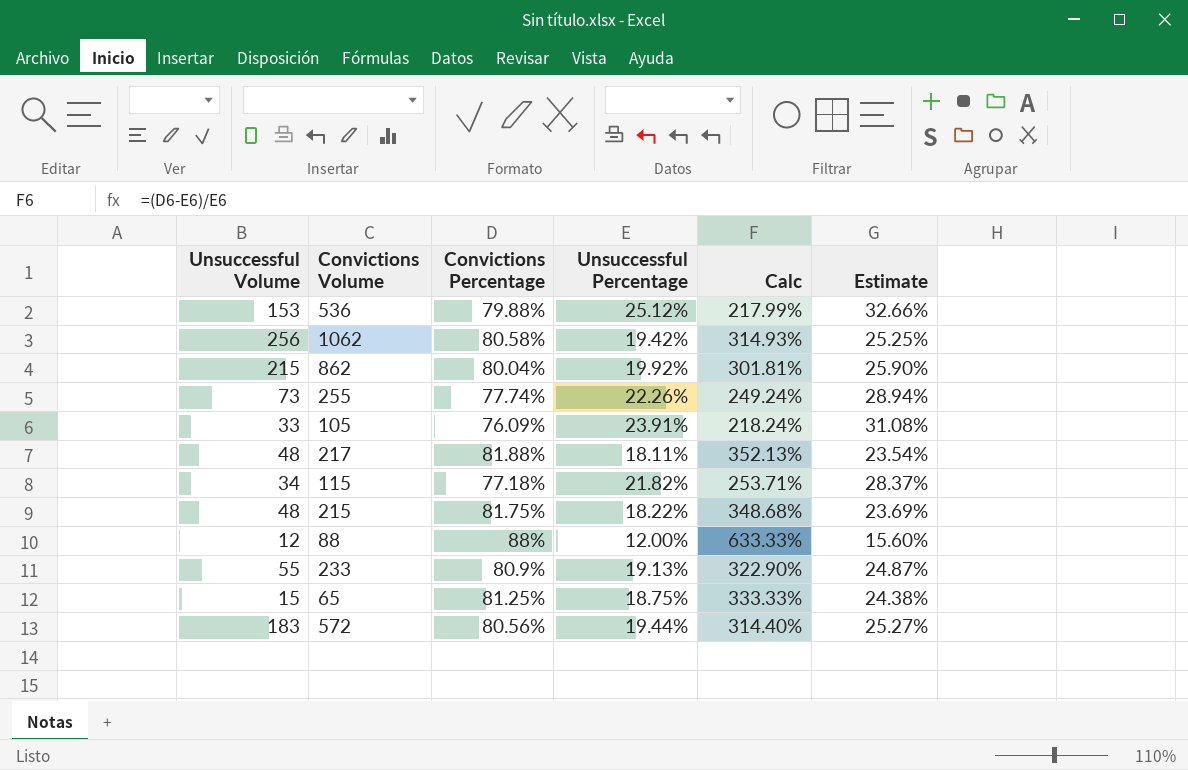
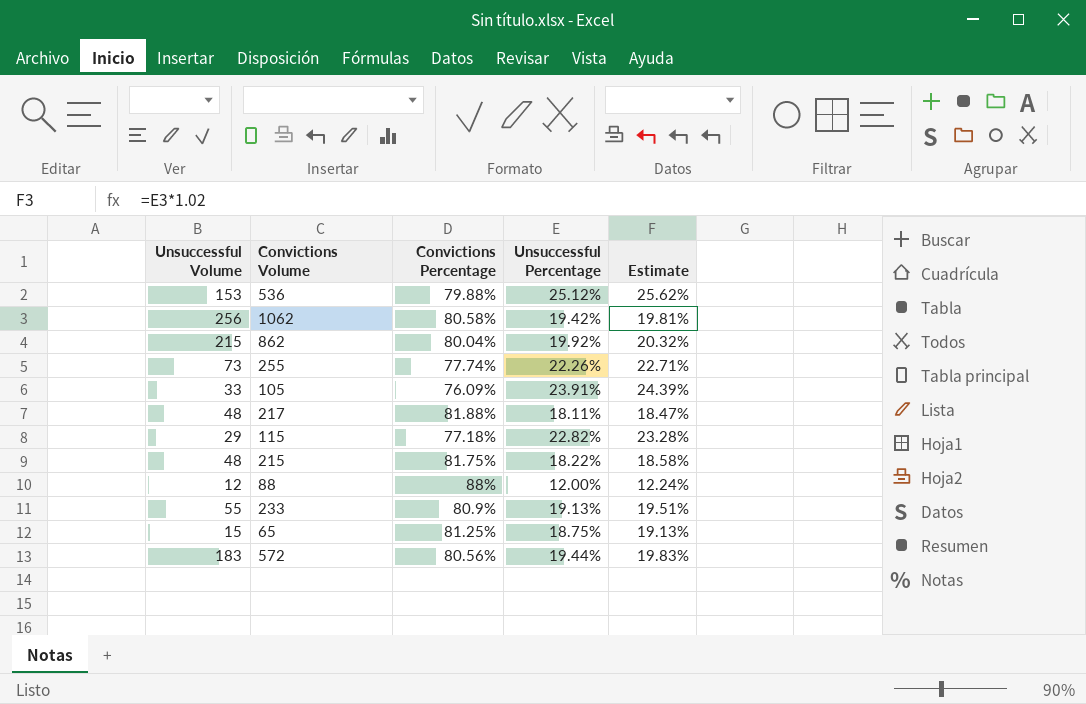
column Calc | formula: ([Convictions Percentage] - [Unsuccessful Percentage]) / [Unsuccessful Percentage] -> none
column Estimate | formula: [Unsuccessful Percentage] * 1.3 -> [Unsuccessful Percentage] * 1.02
115 | Unsuccessful Volume: 34 -> 29
115 | Unsuccessful Percentage: 21.82% -> 22.82%

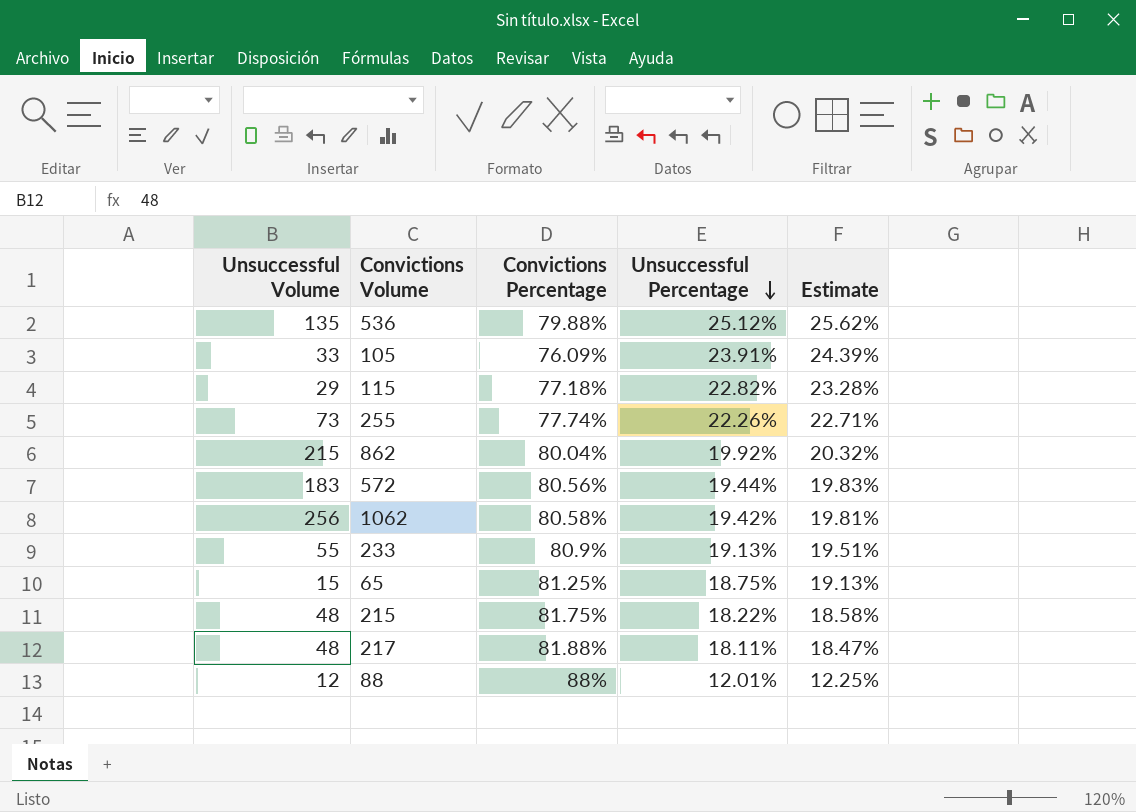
row order: none -> Unsuccessful Percentage descending
536 | Unsuccessful Volume: 153 -> 135
88 | Unsuccessful Percentage: 12.00% -> 12.01%
88 | Estimate: 12.24% -> 12.25%

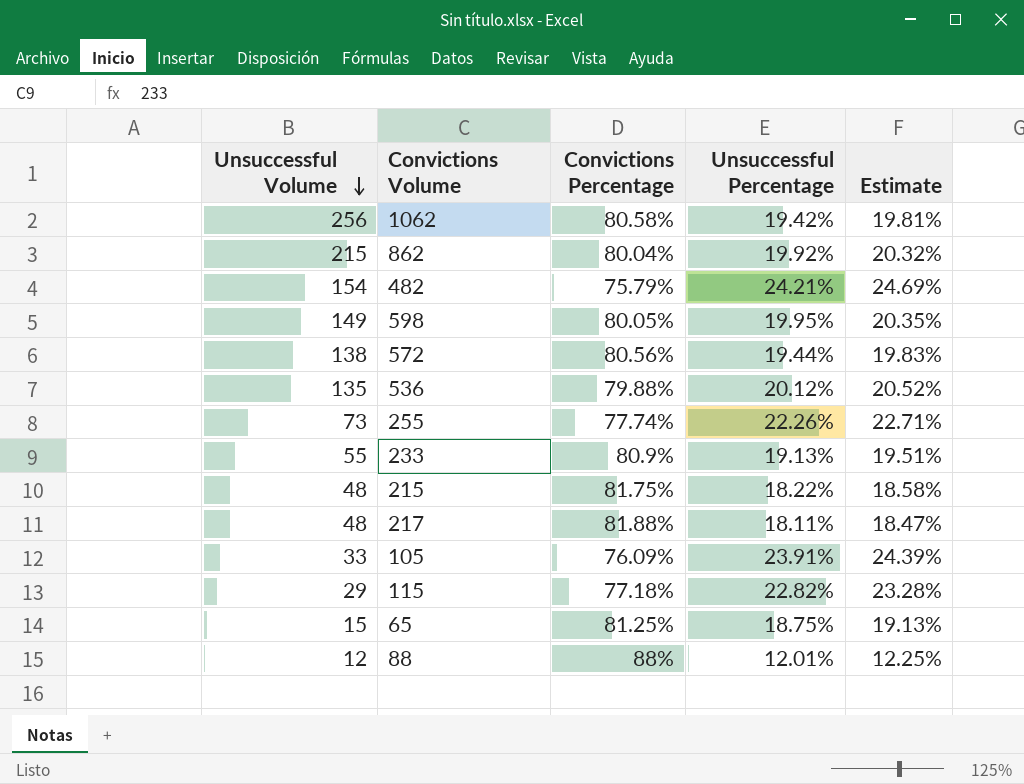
row order: Unsuccessful Percentage descending -> Unsuccessful Volume descending
row 482: none -> 154 | 75.79% | 24.21% | 24.69%
row 598: none -> 149 | 80.05% | 19.95% | 20.35%
572 | Unsuccessful Volume: 183 -> 138
536 | Unsuccessful Percentage: 25.12% -> 20.12%
536 | Estimate: 25.62% -> 20.52%

